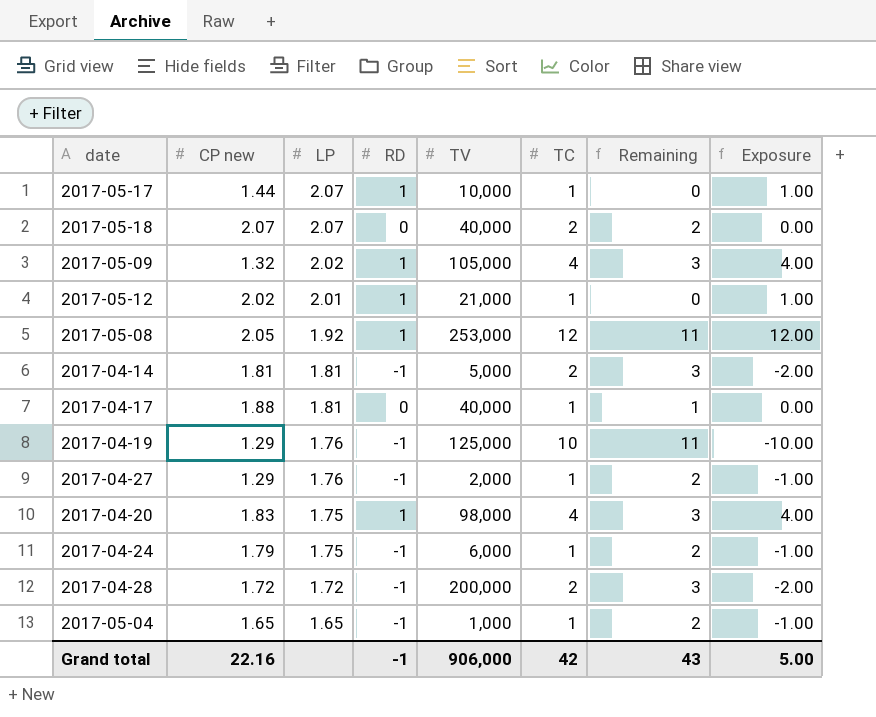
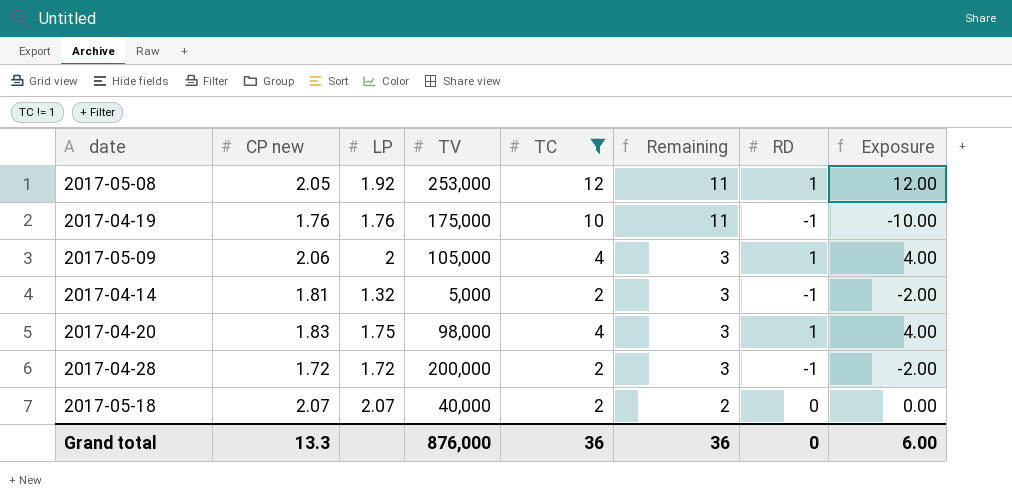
filter: none -> TC != 1
row order: LP descending -> Remaining descending
column RD | position: 4 -> 7
2017-04-19 | CP new: 1.29 -> 1.76
2017-04-19 | TV: 125,000 -> 175,000
2017-05-09 | CP new: 1.32 -> 2.06
2017-05-09 | LP: 2.02 -> 2
2017-04-14 | LP: 1.81 -> 1.32
Grand total | CP new: 22.16 -> 13.3
Grand total | TV: 906,000 -> 876,000
Grand total | TC: 42 -> 36
Grand total | Remaining: 43 -> 36
Grand total | RD: -1 -> 0
Grand total | Exposure: 5.00 -> 6.00

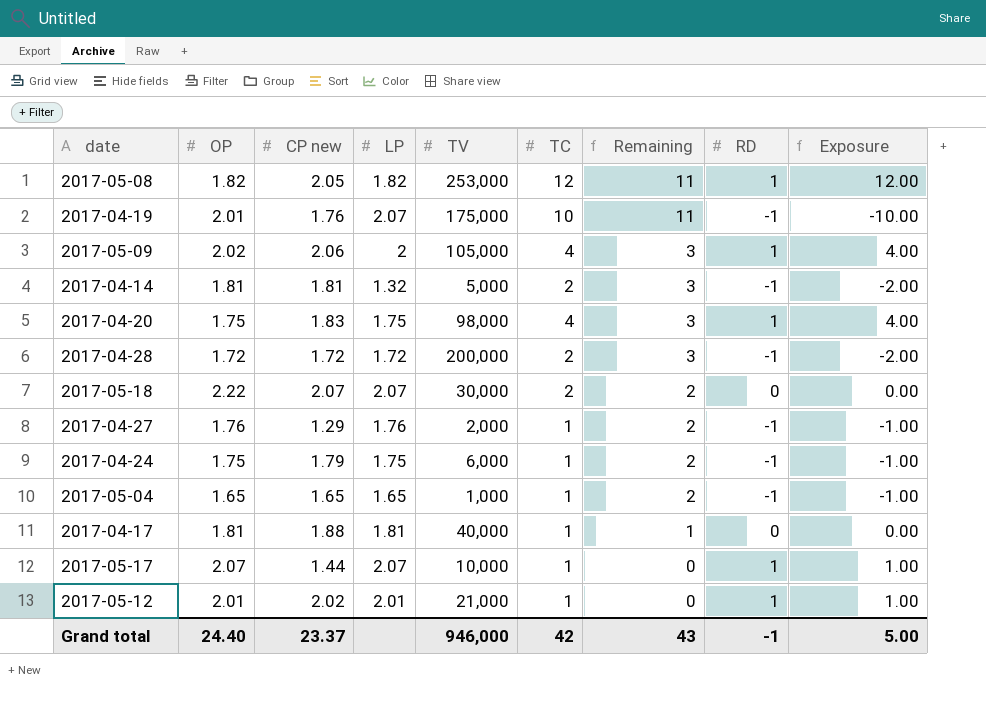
filter: TC != 1 -> none
column OP | position: none -> 2
2017-05-08 | LP: 1.92 -> 1.82
2017-04-19 | LP: 1.76 -> 2.07
2017-05-18 | TV: 40,000 -> 30,000
Grand total | CP new: 13.3 -> 23.37
Grand total | TV: 876,000 -> 946,000
Grand total | TC: 36 -> 42
Grand total | Remaining: 36 -> 43
Grand total | RD: 0 -> -1
Grand total | Exposure: 6.00 -> 5.00

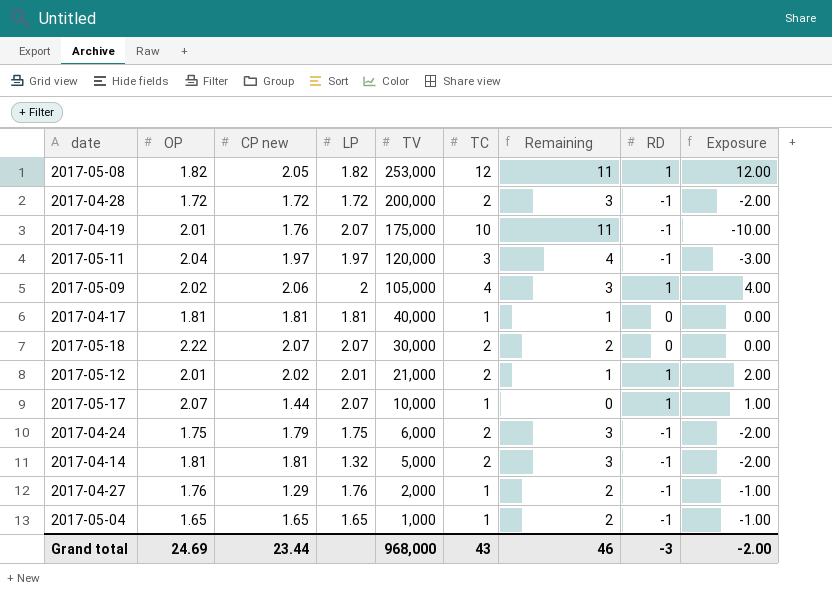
row order: Remaining descending -> TV descending
row 2017-04-20: 1.75 | 1.83 | 1.75 | 98,000 | 4 | 3 | 1 | 4.00 -> none
row 2017-05-11: none -> 2.04 | 1.97 | 1.97 | 120,000 | 3 | 4 | -1 | -3.00
2017-04-17 | CP new: 1.88 -> 1.81
2017-05-12 | TC: 1 -> 2
2017-05-12 | Remaining: 0 -> 1
2017-05-12 | Exposure: 1.00 -> 2.00
2017-04-24 | TC: 1 -> 2
2017-04-24 | Remaining: 2 -> 3
2017-04-24 | Exposure: -1.00 -> -2.00
Grand total | OP: 24.40 -> 24.69
Grand total | CP new: 23.37 -> 23.44
Grand total | TV: 946,000 -> 968,000
Grand total | TC: 42 -> 43
Grand total | Remaining: 43 -> 46
Grand total | RD: -1 -> -3
Grand total | Exposure: 5.00 -> -2.00

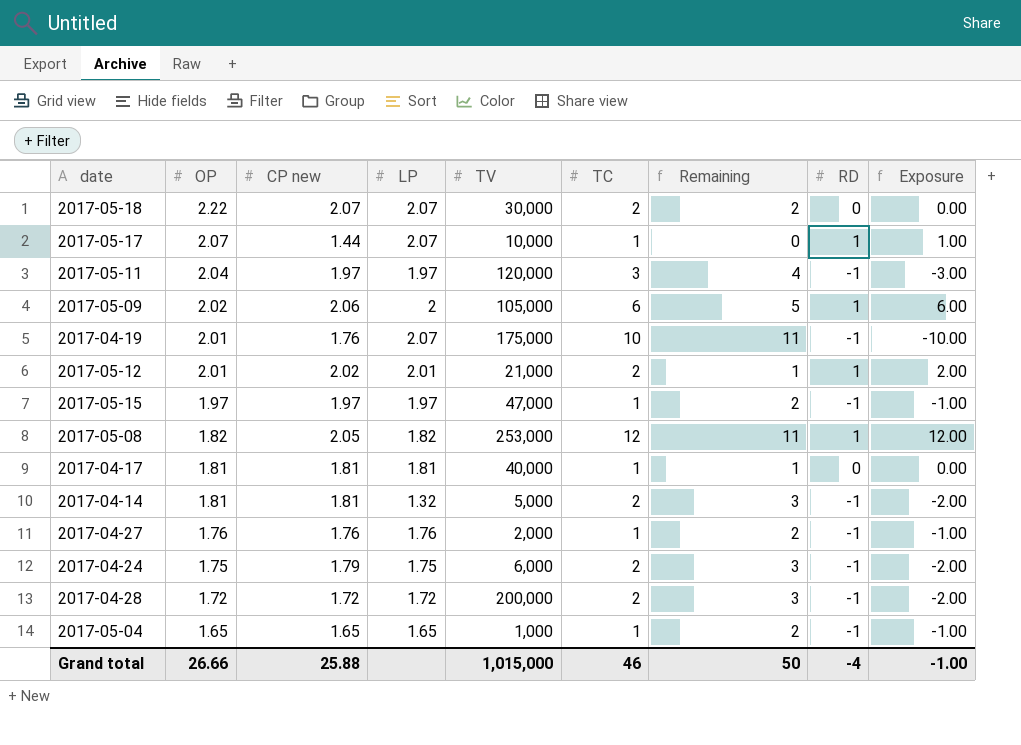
row order: TV descending -> OP descending
2017-05-09 | TC: 4 -> 6
2017-05-09 | Remaining: 3 -> 5
2017-05-09 | Exposure: 4.00 -> 6.00
row 2017-05-15: none -> 1.97 | 1.97 | 1.97 | 47,000 | 1 | 2 | -1 | -1.00
2017-04-27 | CP new: 1.29 -> 1.76
Grand total | OP: 24.69 -> 26.66
Grand total | CP new: 23.44 -> 25.88
Grand total | TV: 968,000 -> 1,015,000
Grand total | TC: 43 -> 46
Grand total | Remaining: 46 -> 50
Grand total | RD: -3 -> -4
Grand total | Exposure: -2.00 -> -1.00

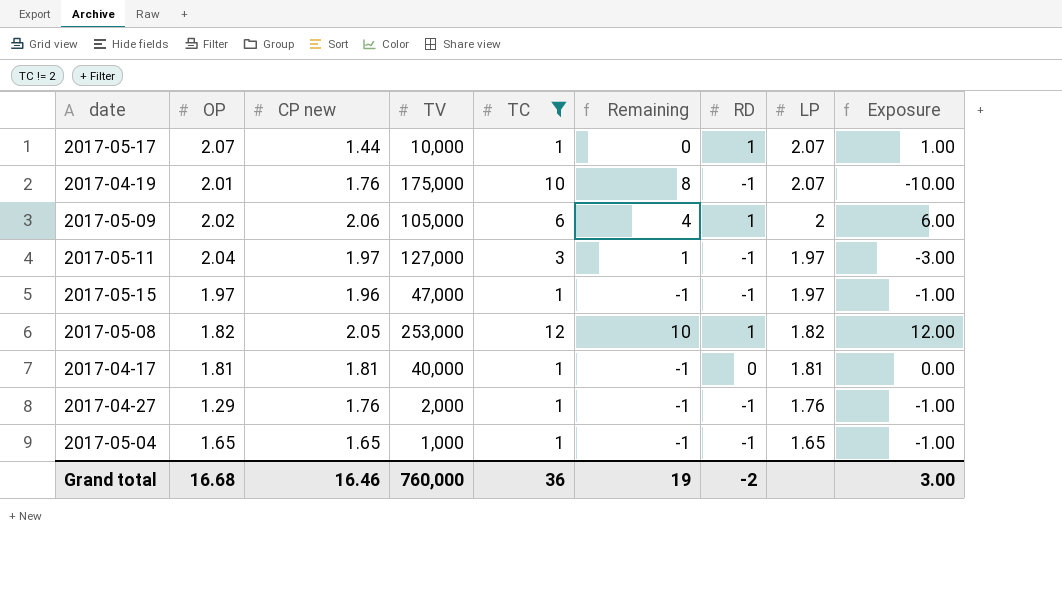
filter: none -> TC != 2
row order: OP descending -> LP descending
column Remaining | formula: [TC] - [RD] -> [TC] - [CP new]
column LP | position: 4 -> 8
2017-05-11 | TV: 120,000 -> 127,000
2017-05-15 | CP new: 1.97 -> 1.96
2017-04-27 | OP: 1.76 -> 1.29
Grand total | OP: 26.66 -> 16.68
Grand total | CP new: 25.88 -> 16.46
Grand total | TV: 1,015,000 -> 760,000
Grand total | TC: 46 -> 36
Grand total | Remaining: 50 -> 19
Grand total | RD: -4 -> -2
Grand total | Exposure: -1.00 -> 3.00

